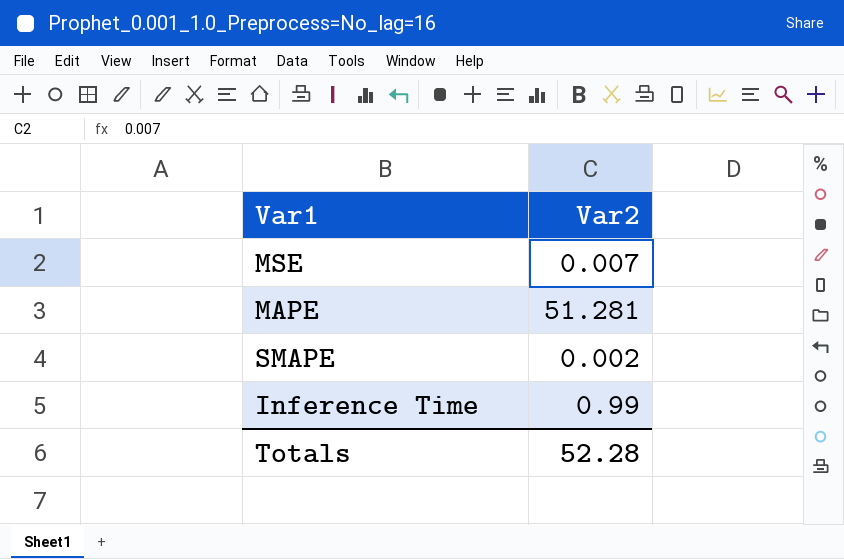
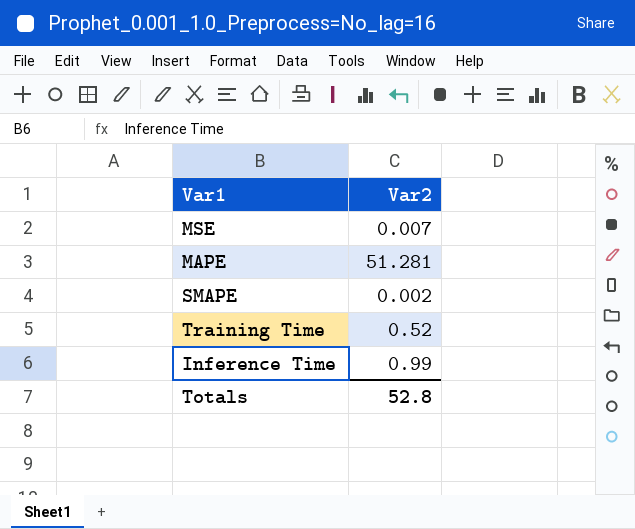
row Training Time: none -> 0.52
Totals | Var2: 52.28 -> 52.8

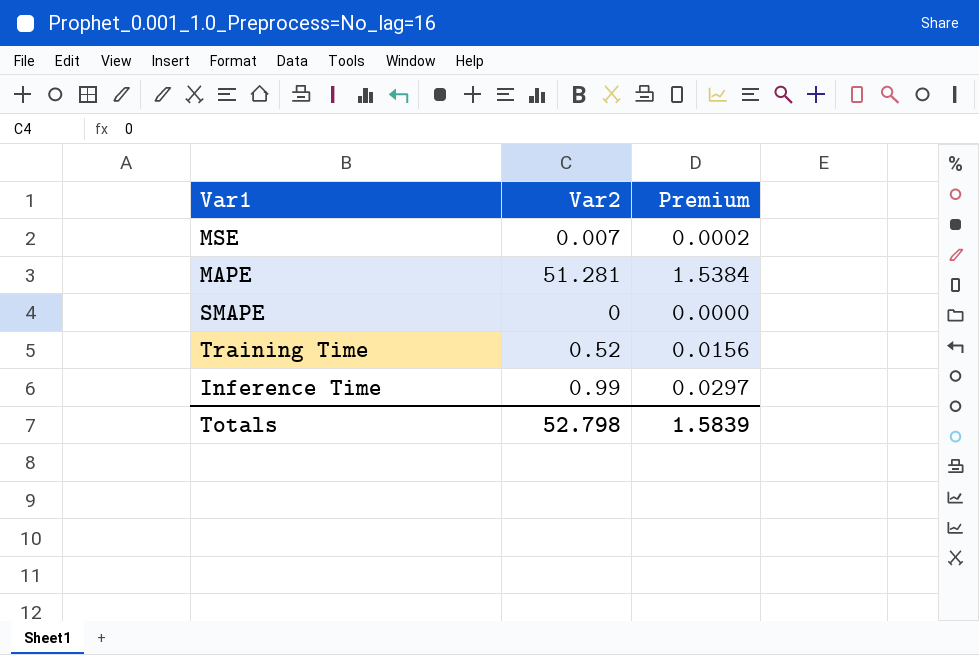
column Premium | formula: none -> [Var2] * 0.03
SMAPE | Var2: 0.002 -> 0
Totals | Var2: 52.8 -> 52.798

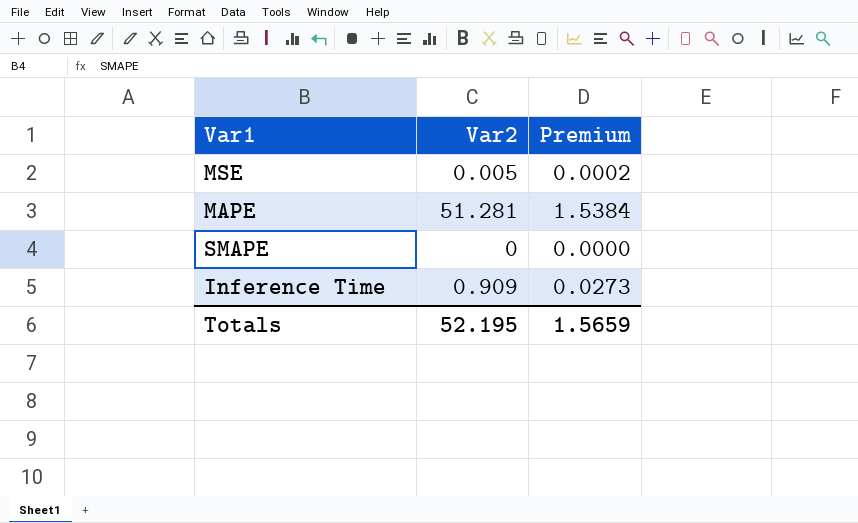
row Training Time: 0.52 | 0.0156 -> none
MSE | Var2: 0.007 -> 0.005
Inference Time | Var2: 0.99 -> 0.909
Inference Time | Premium: 0.0297 -> 0.0273
Totals | Var2: 52.798 -> 52.195
Totals | Premium: 1.5839 -> 1.5659

